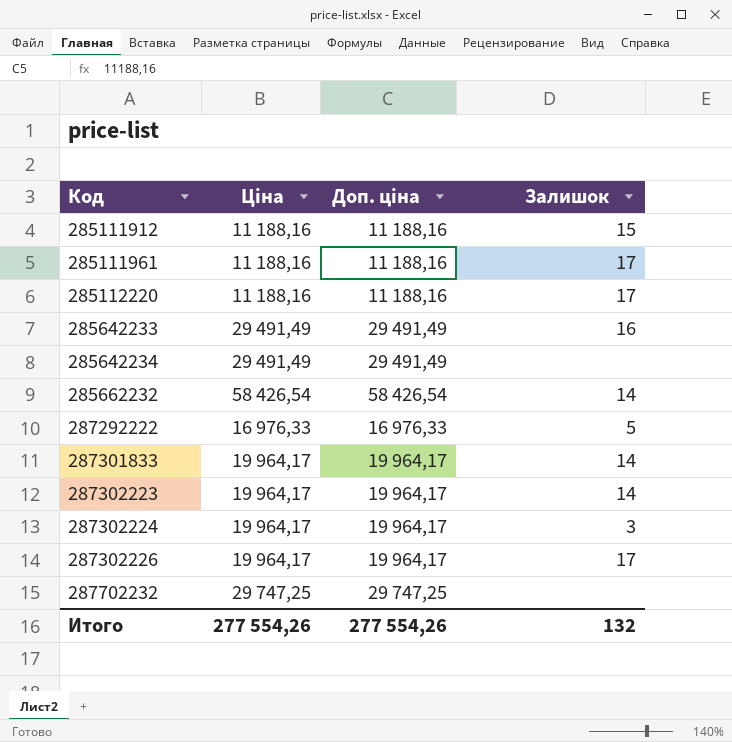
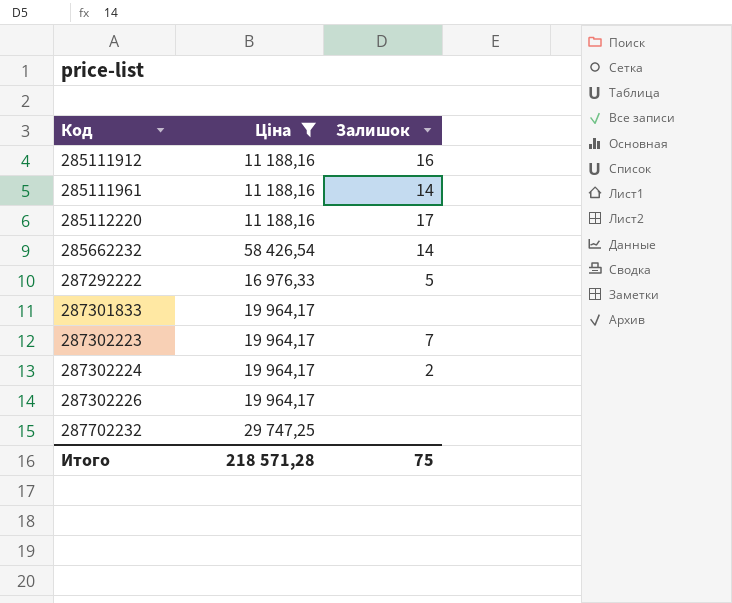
filter: none -> Ціна != 29 491,49
column Доп. ціна | position: 3 -> none
285111912 | Залишок: 15 -> 16
285111961 | Залишок: 17 -> 14
287301833 | Залишок: 14 -> none
287302223 | Залишок: 14 -> 7
287302224 | Залишок: 3 -> 2
287302226 | Залишок: 17 -> none
Итого | Ціна: 277 554,26 -> 218 571,28
Итого | Залишок: 132 -> 75

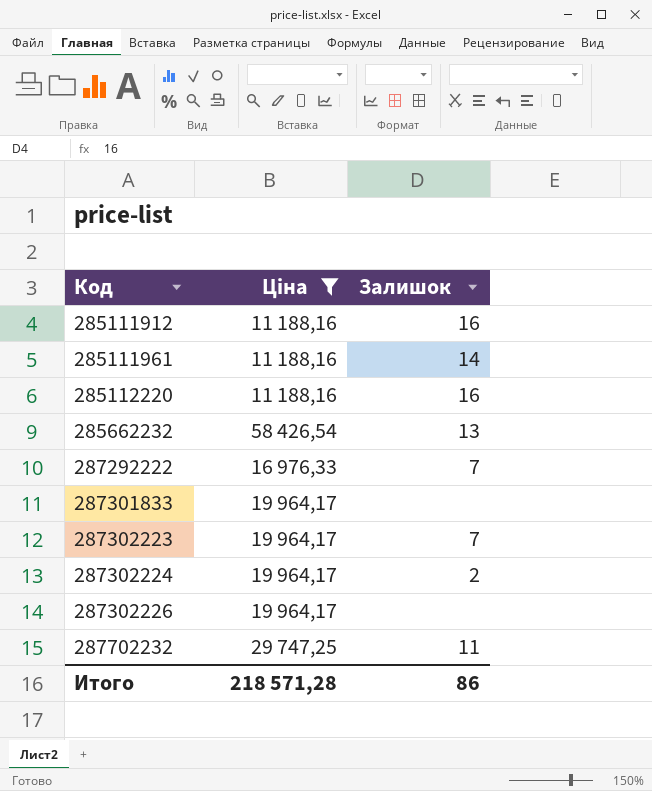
285112220 | Залишок: 17 -> 16
285662232 | Залишок: 14 -> 13
287292222 | Залишок: 5 -> 7
287702232 | Залишок: none -> 11
Итого | Залишок: 75 -> 86

